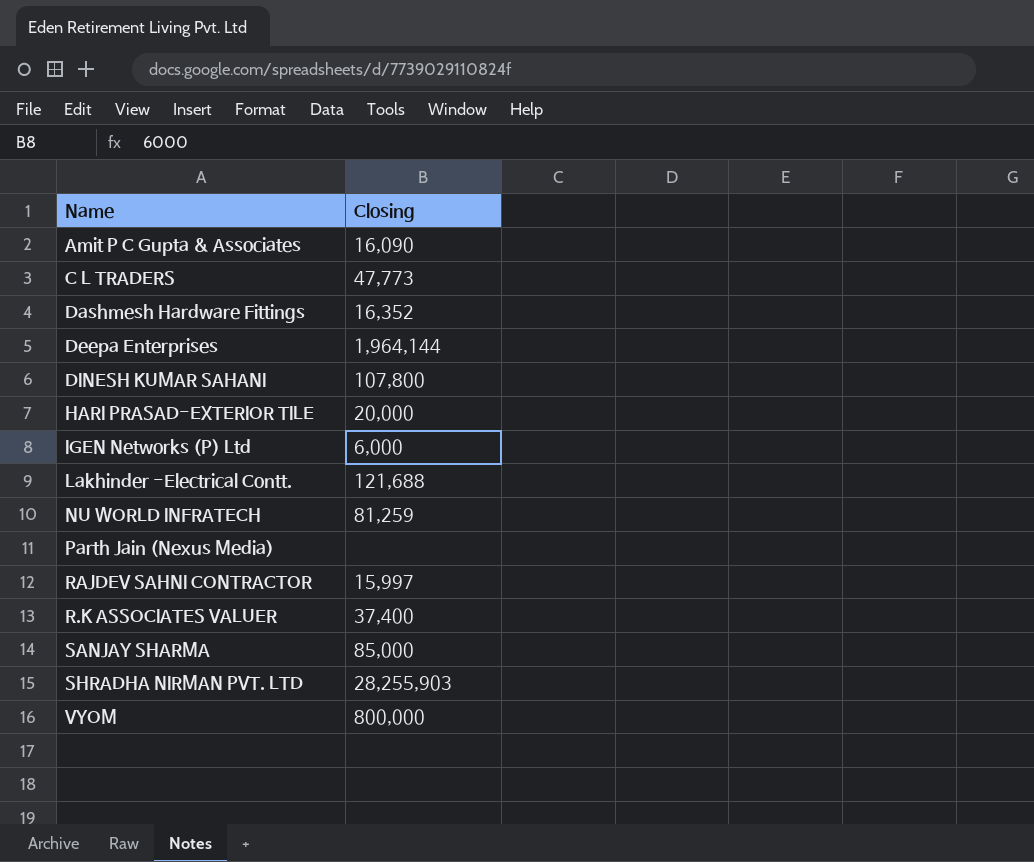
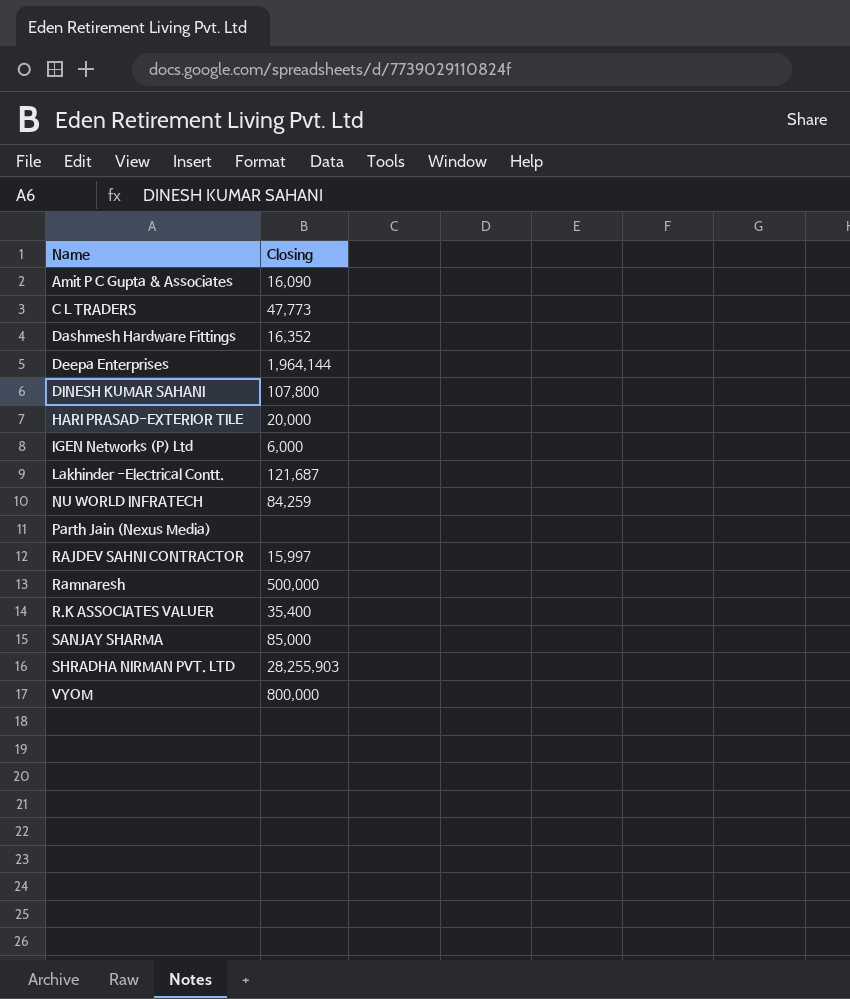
Lakhinder -Electrical Contt. | Closing: 121,688 -> 121,687
NU WORLD INFRATECH | Closing: 81,259 -> 84,259
row Ramnaresh: none -> 500,000
R.K ASSOCIATES VALUER | Closing: 37,400 -> 35,400

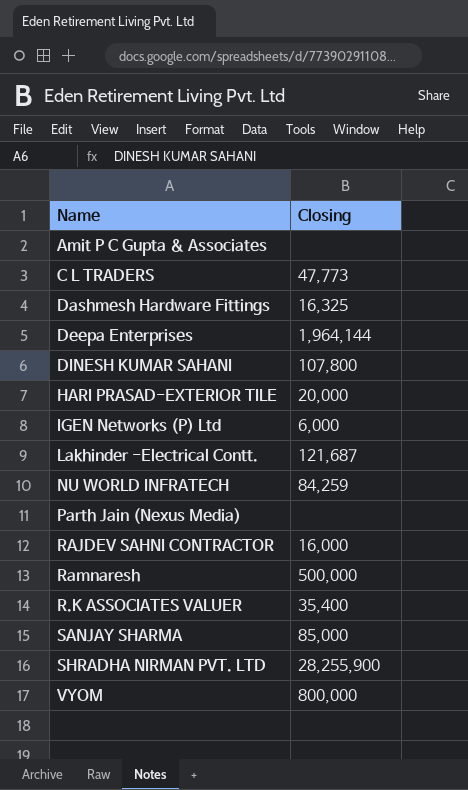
Amit P C Gupta & Associates | Closing: 16,090 -> none
Dashmesh Hardware Fittings | Closing: 16,352 -> 16,325
RAJDEV SAHNI CONTRACTOR | Closing: 15,997 -> 16,000
SHRADHA NIRMAN PVT. LTD | Closing: 28,255,903 -> 28,255,900

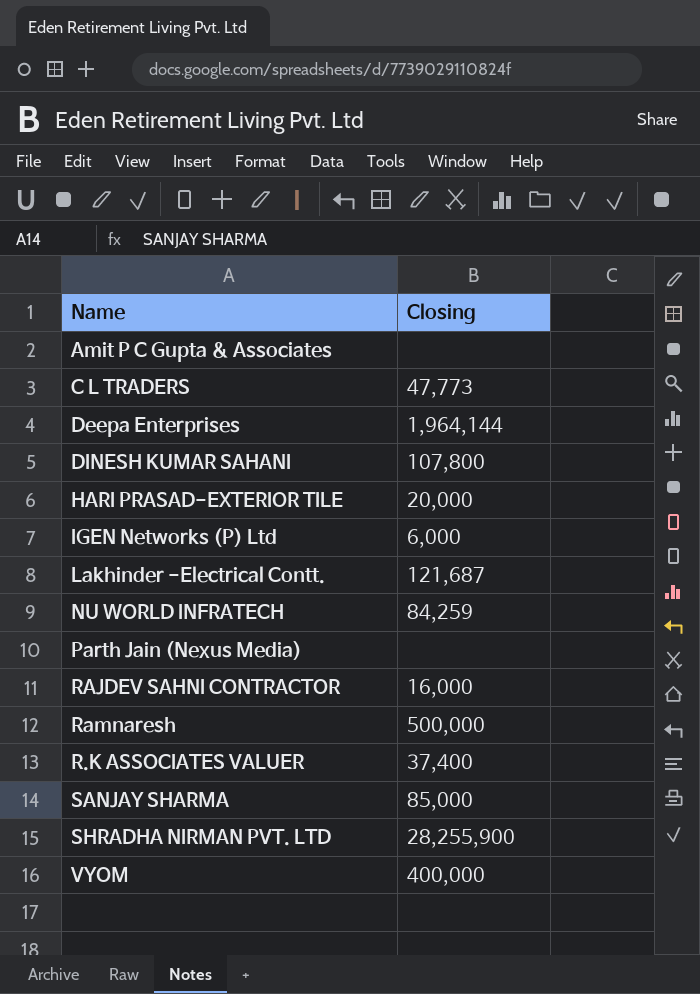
row Dashmesh Hardware Fittings: 16,325 -> none
R.K ASSOCIATES VALUER | Closing: 35,400 -> 37,400
VYOM | Closing: 800,000 -> 400,000

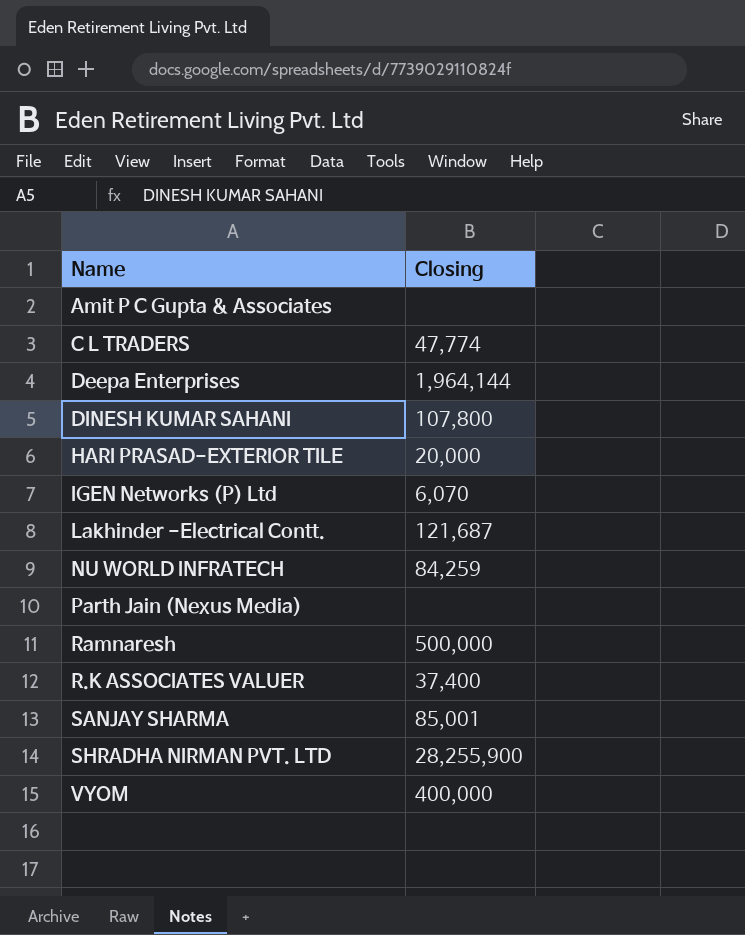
row RAJDEV SAHNI CONTRACTOR: 16,000 -> none
C L TRADERS | Closing: 47,773 -> 47,774
IGEN Networks (P) Ltd | Closing: 6,000 -> 6,070
SANJAY SHARMA | Closing: 85,000 -> 85,001

